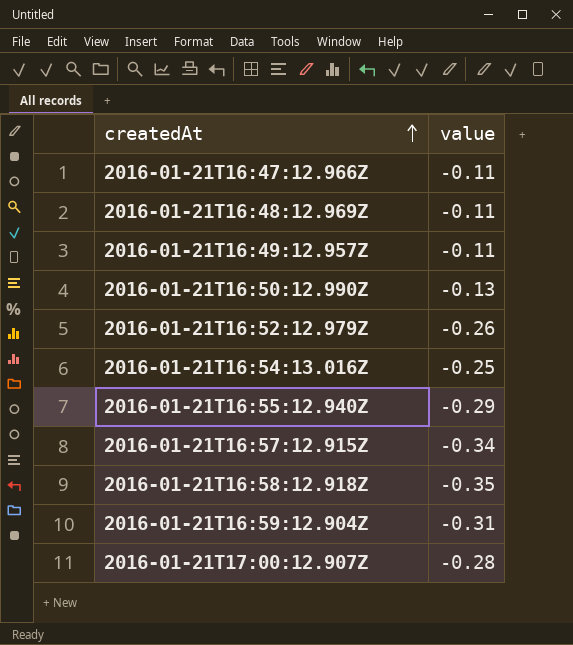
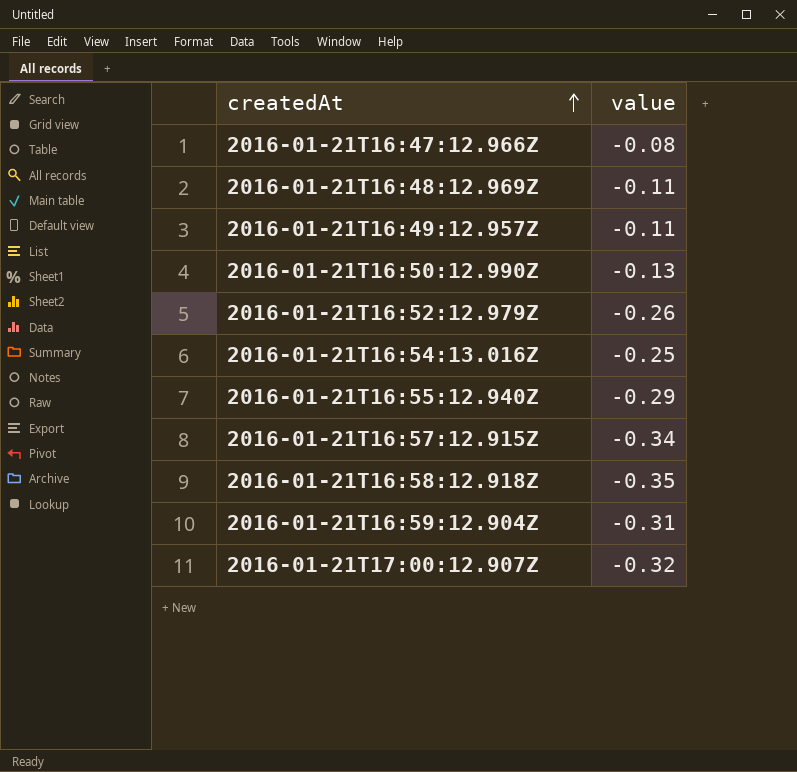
2016-01-21T16:47:12.966Z | value: -0.11 -> -0.08
2016-01-21T17:00:12.907Z | value: -0.28 -> -0.32

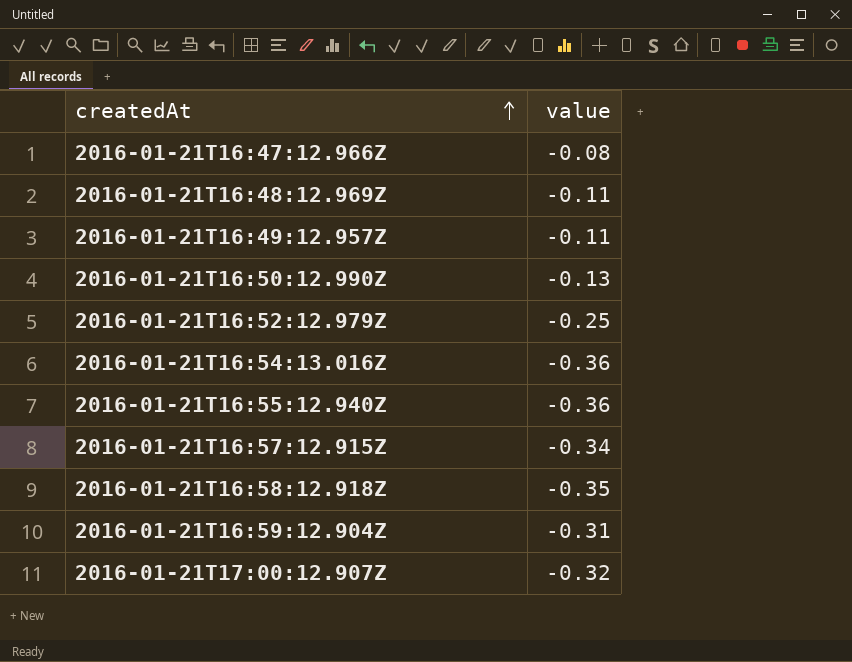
2016-01-21T16:52:12.979Z | value: -0.26 -> -0.25
2016-01-21T16:54:13.016Z | value: -0.25 -> -0.36
2016-01-21T16:55:12.940Z | value: -0.29 -> -0.36

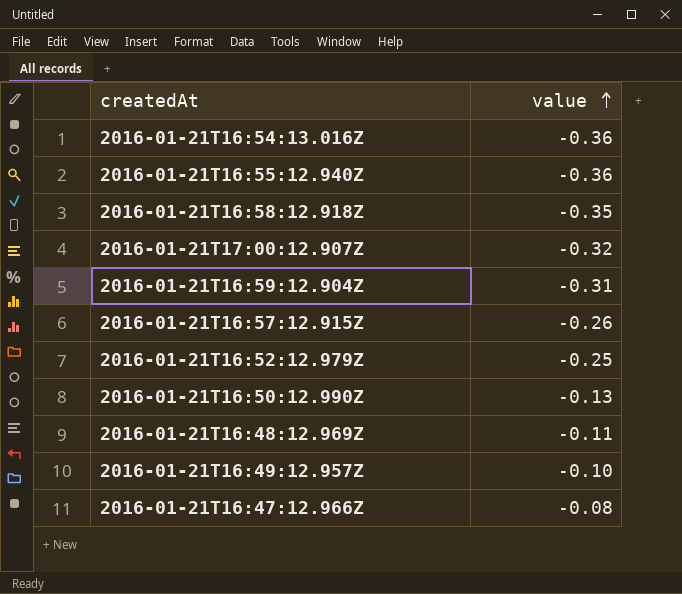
row order: createdAt ascending -> value ascending
2016-01-21T16:57:12.915Z | value: -0.34 -> -0.26
2016-01-21T16:49:12.957Z | value: -0.11 -> -0.10

